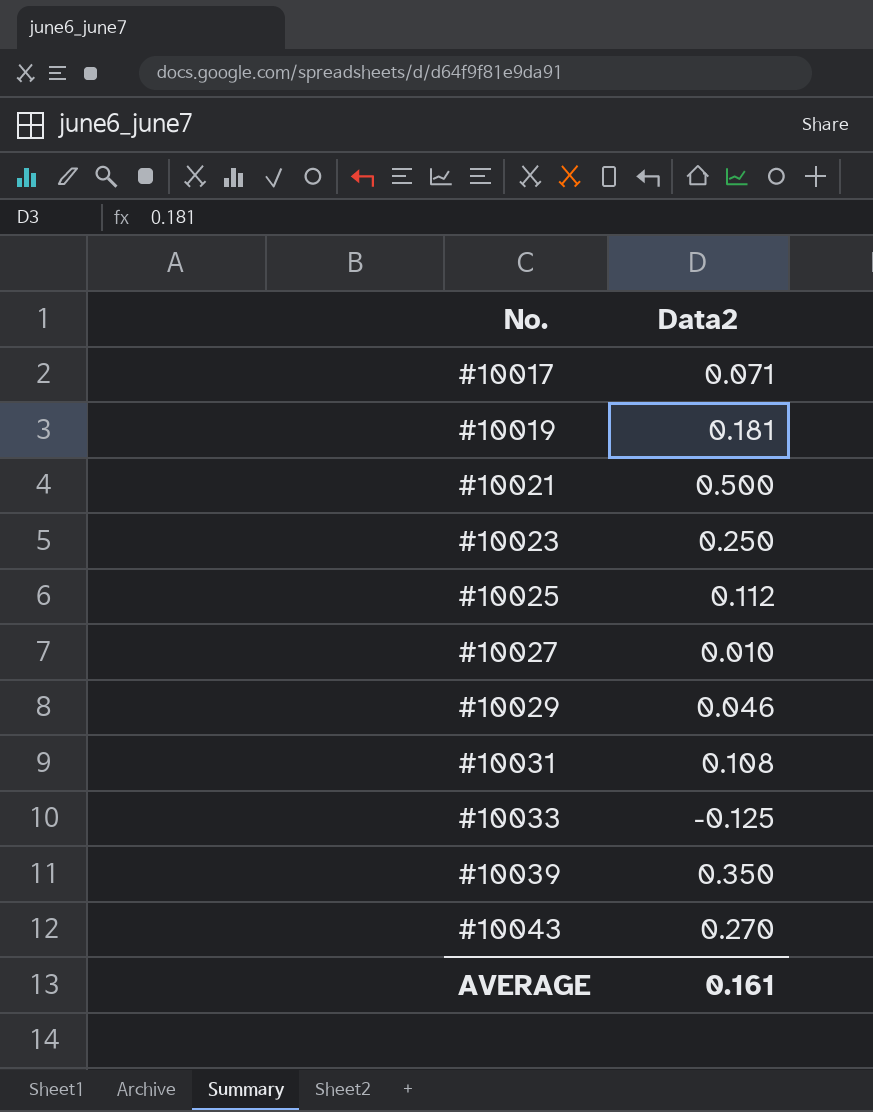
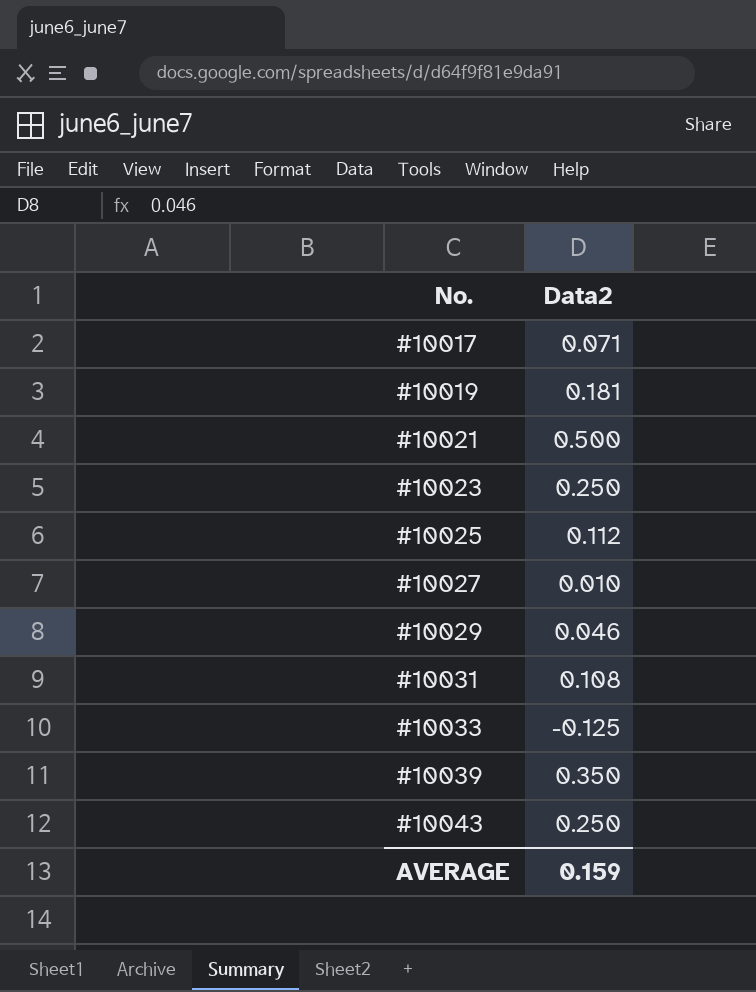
#10043 | Data2: 0.270 -> 0.250
AVERAGE | Data2: 0.161 -> 0.159

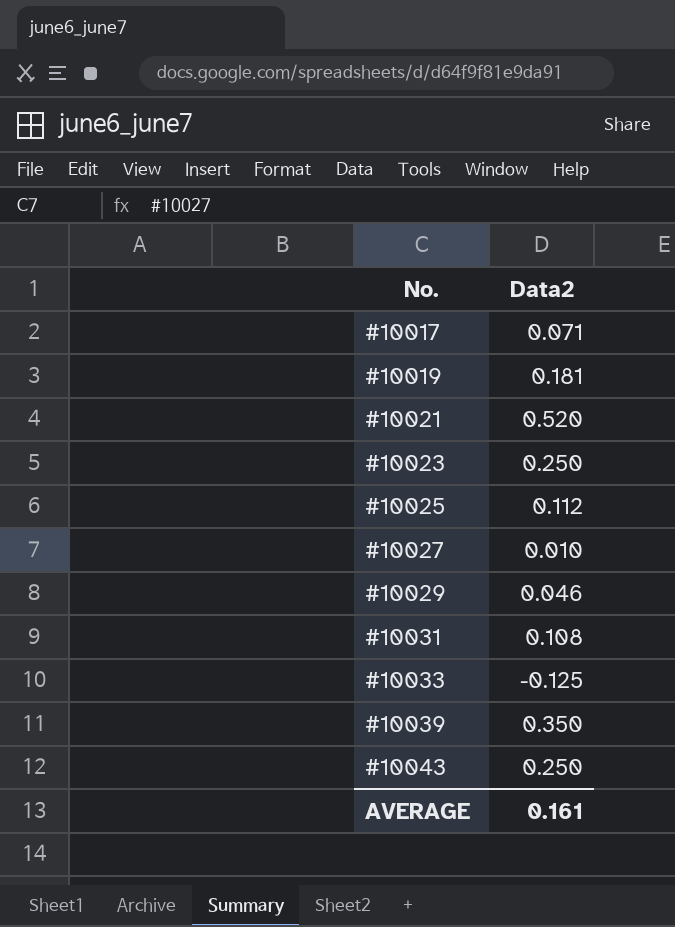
#10021 | Data2: 0.500 -> 0.520
AVERAGE | Data2: 0.159 -> 0.161

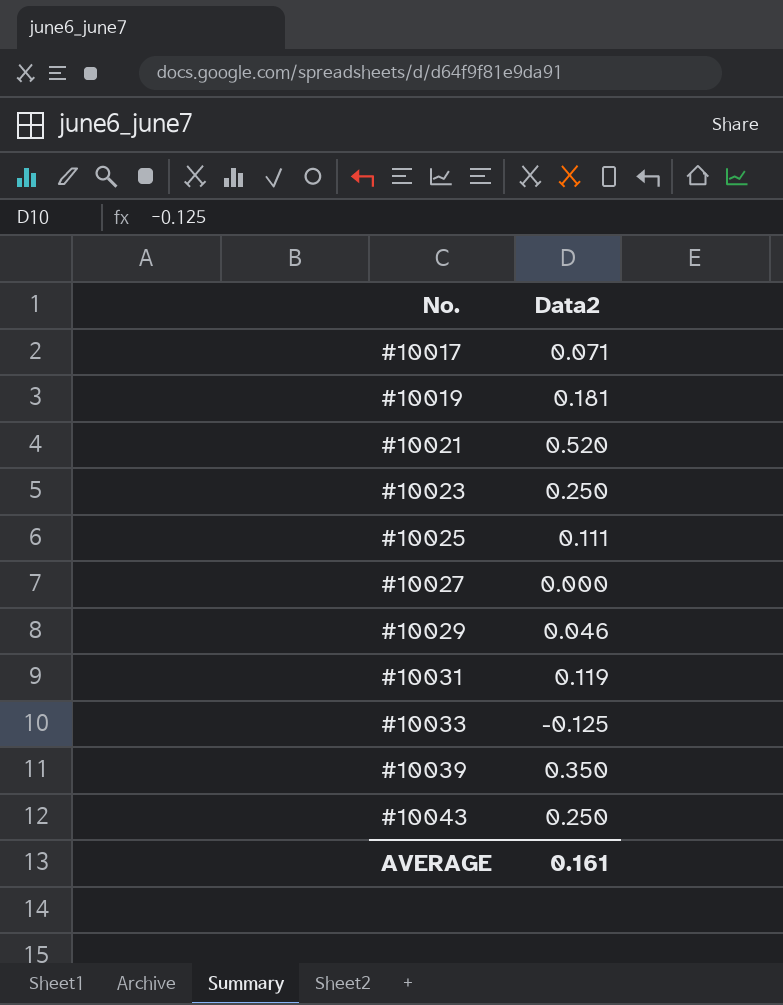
#10025 | Data2: 0.112 -> 0.111
#10027 | Data2: 0.010 -> 0.000
#10031 | Data2: 0.108 -> 0.119

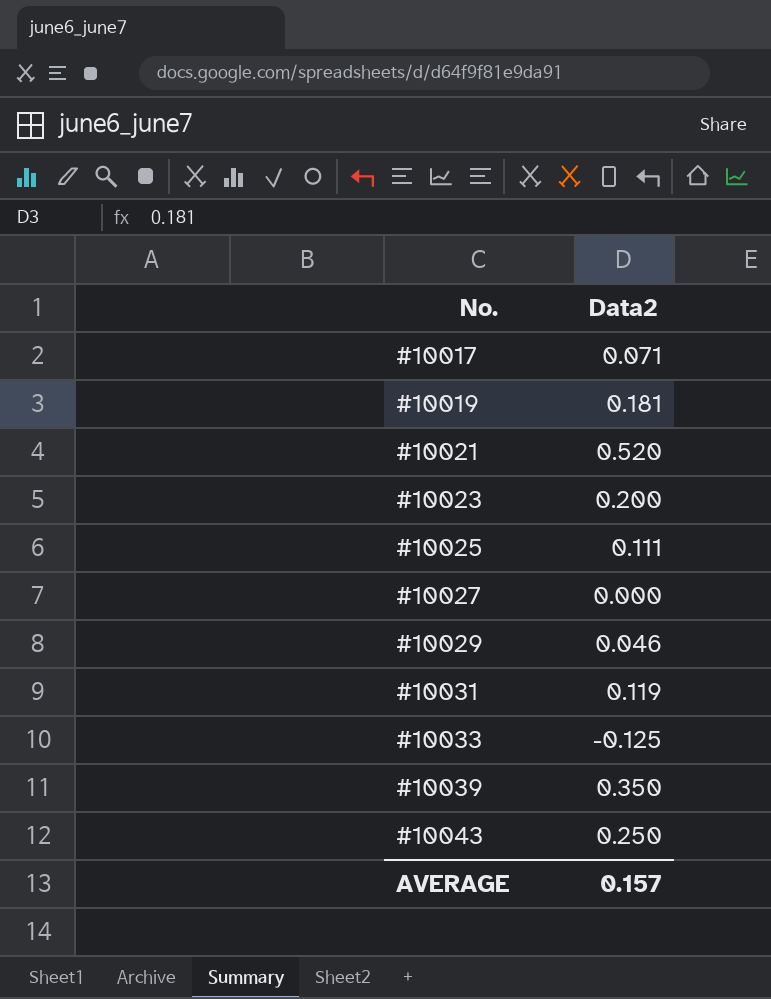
#10023 | Data2: 0.250 -> 0.200
AVERAGE | Data2: 0.161 -> 0.157

